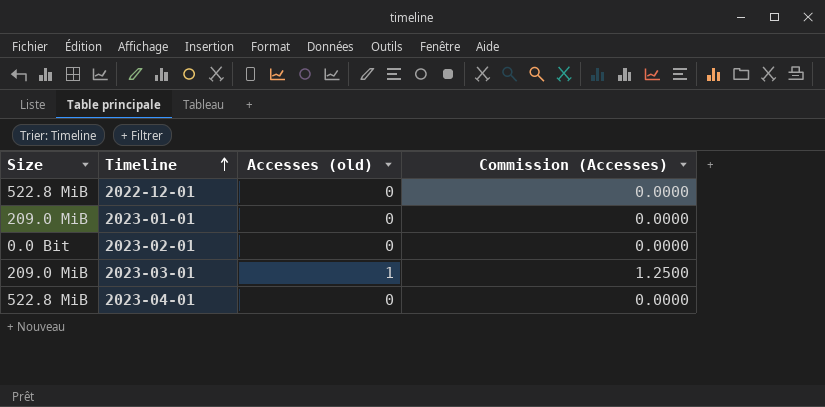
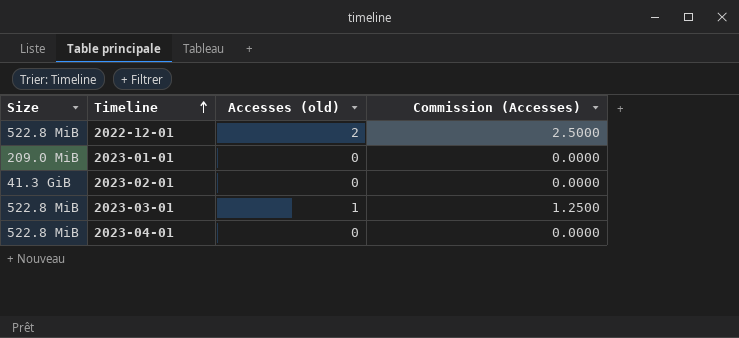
2022-12-01 | Accesses (old): 0 -> 2
2022-12-01 | Commission (Accesses): 0.0000 -> 2.5000
2023-02-01 | Size: 0.0 Bit -> 41.3 GiB
2023-03-01 | Size: 209.0 MiB -> 522.8 MiB

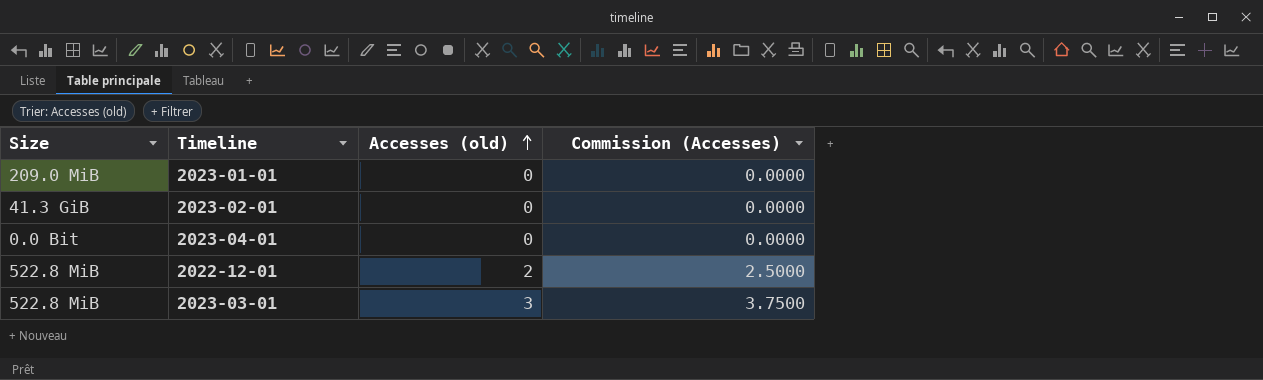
row order: Timeline ascending -> Accesses (old) ascending
2023-04-01 | Size: 522.8 MiB -> 0.0 Bit
2023-03-01 | Accesses (old): 1 -> 3
2023-03-01 | Commission (Accesses): 1.2500 -> 3.7500

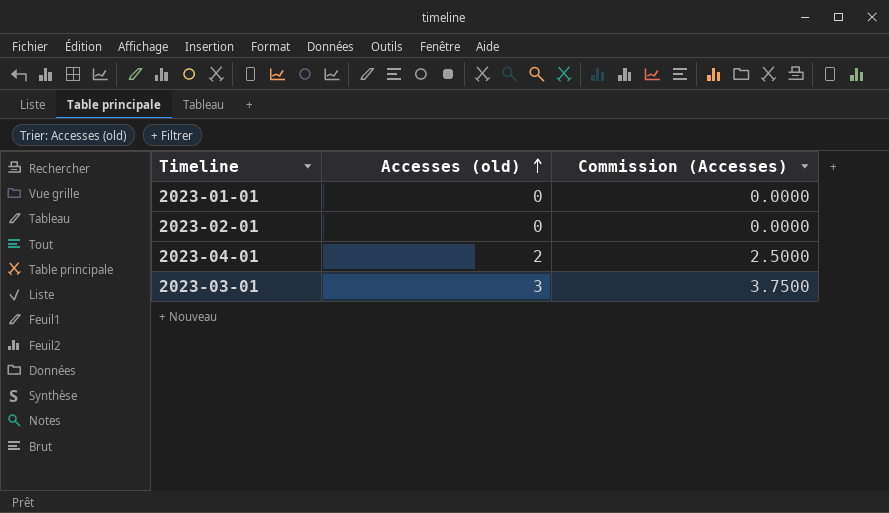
column Size | position: 1 -> none
row 2022-12-01: 522.8 MiB | 2 | 2.5000 -> none
2023-04-01 | Accesses (old): 0 -> 2
2023-04-01 | Commission (Accesses): 0.0000 -> 2.5000

